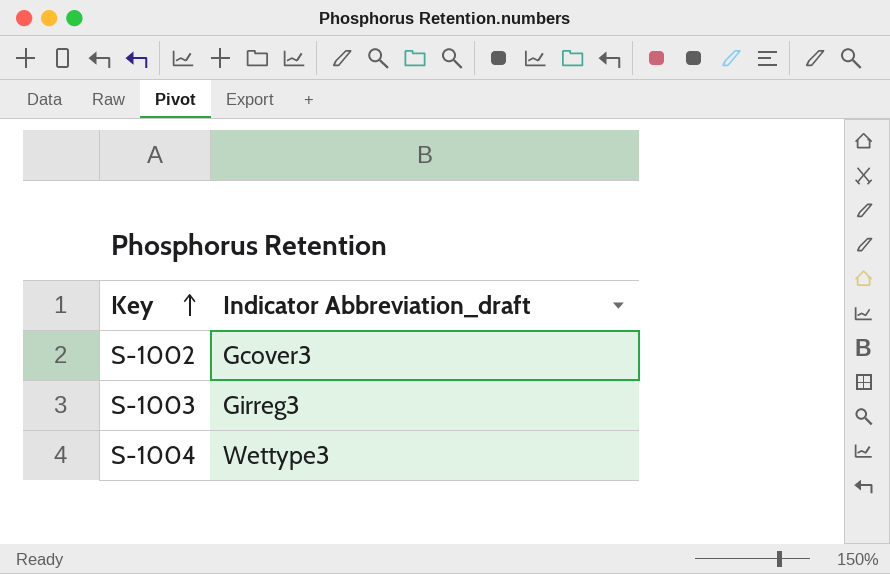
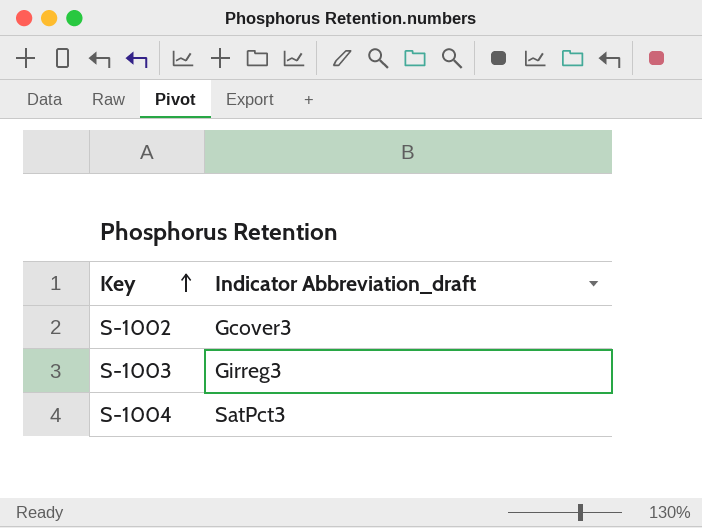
S-1004 | Indicator Abbreviation_draft: Wettype3 -> SatPct3

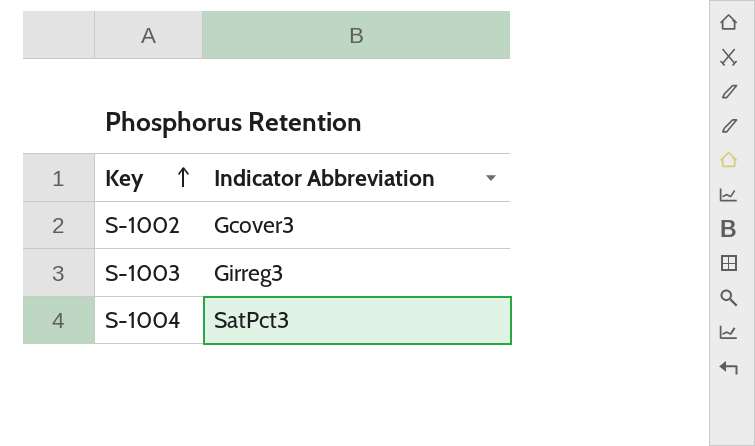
column name: Indicator Abbreviation_draft -> Indicator Abbreviation

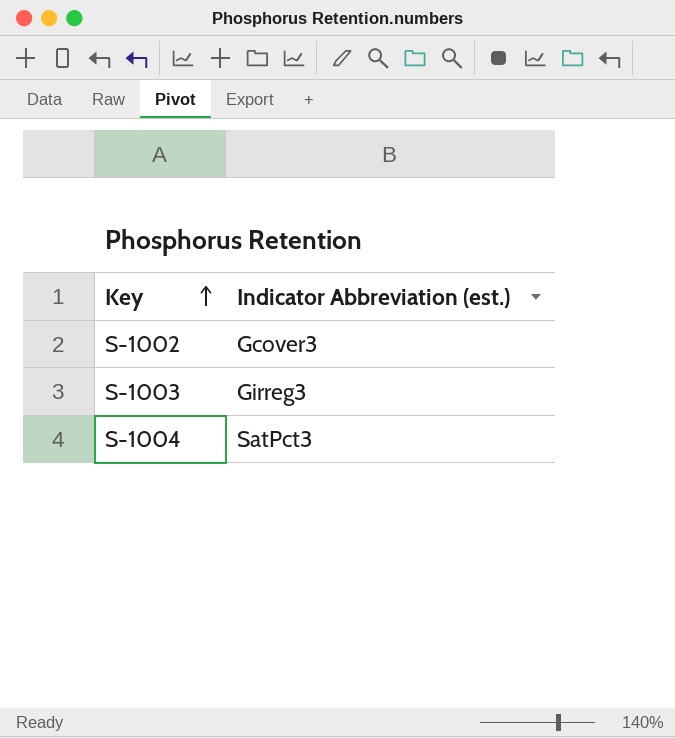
column name: Indicator Abbreviation -> Indicator Abbreviation (est.)

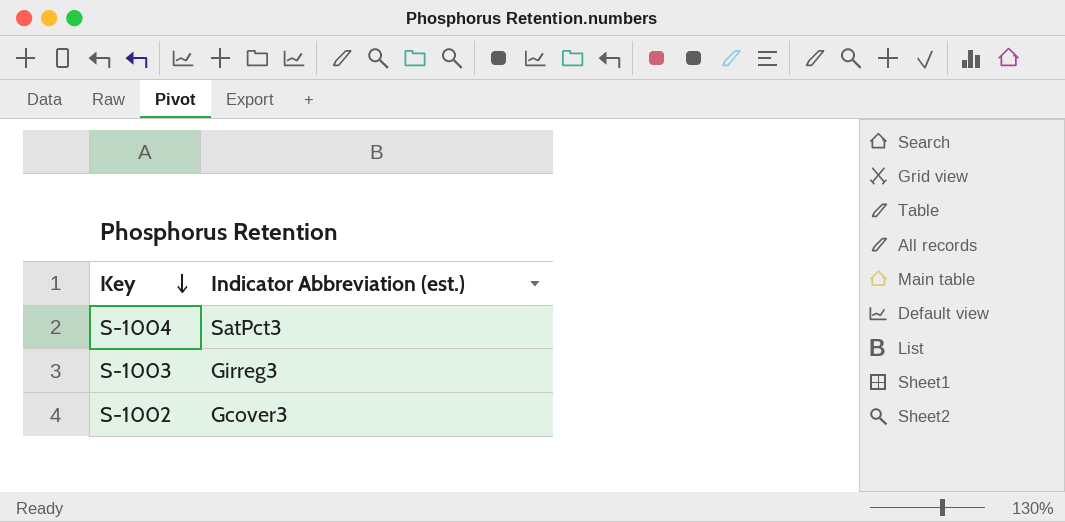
row order: Key ascending -> Key descending

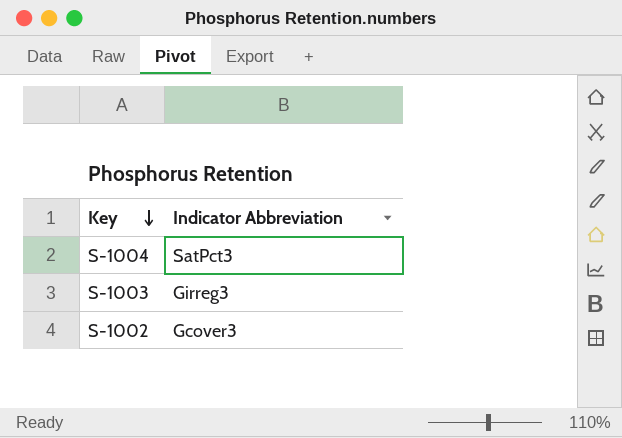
column name: Indicator Abbreviation (est.) -> Indicator Abbreviation

